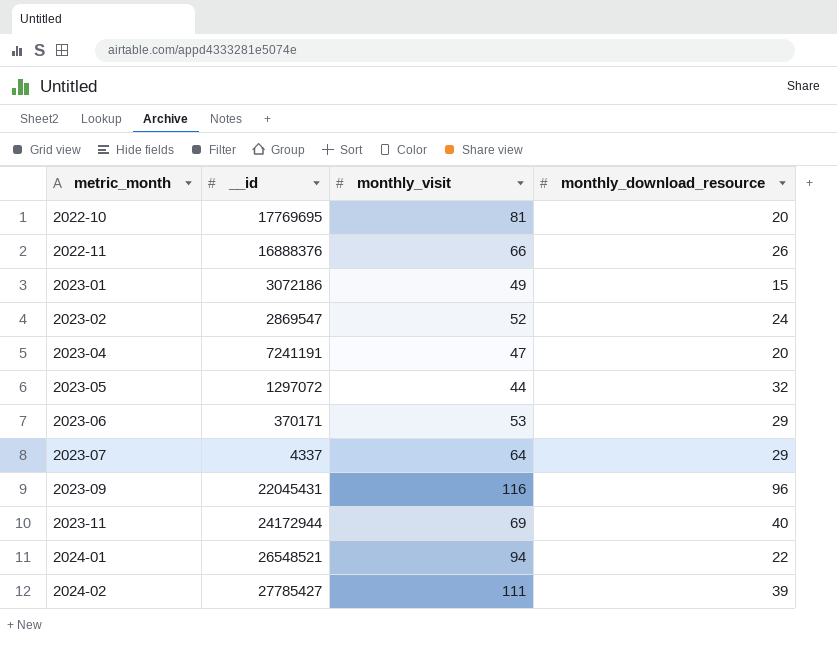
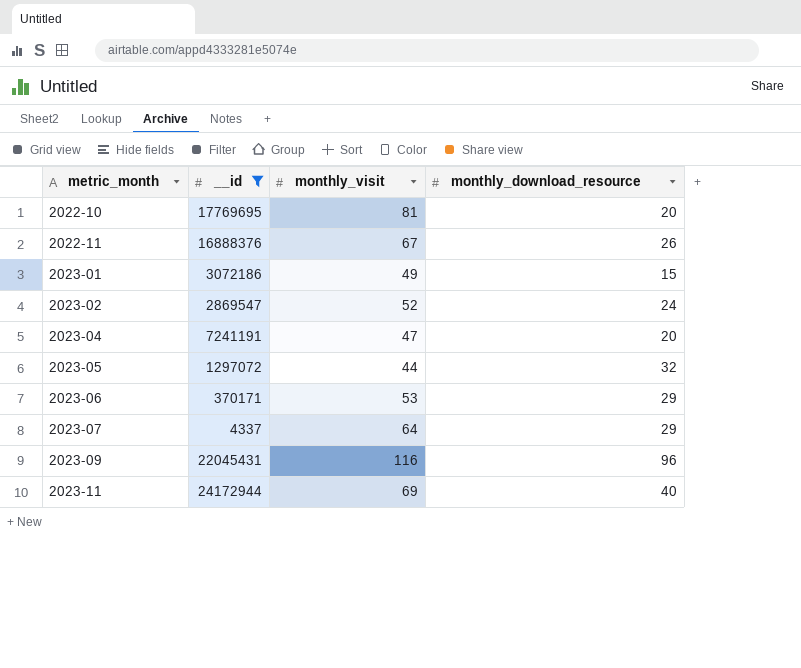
filter: none -> __id <= 24172944
2022-11 | monthly_visit: 66 -> 67

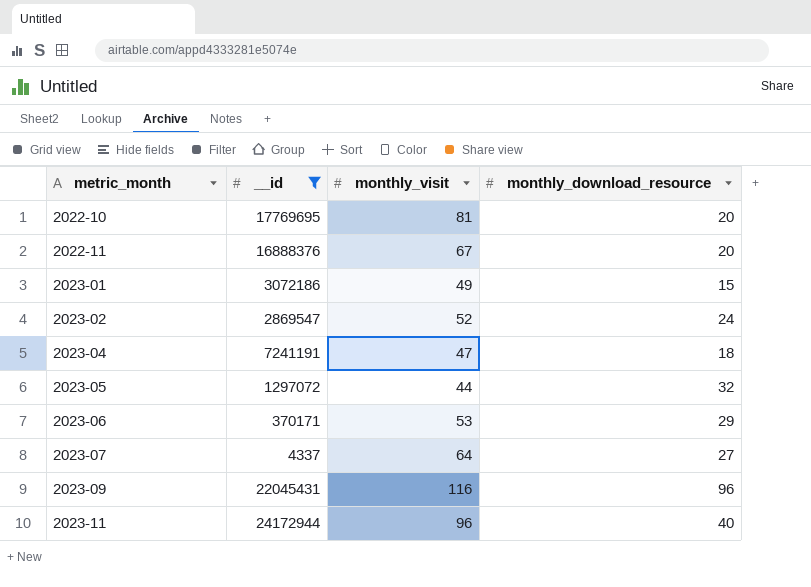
2022-11 | monthly_download_resource: 26 -> 20
2023-04 | monthly_download_resource: 20 -> 18
2023-07 | monthly_download_resource: 29 -> 27
2023-11 | monthly_visit: 69 -> 96

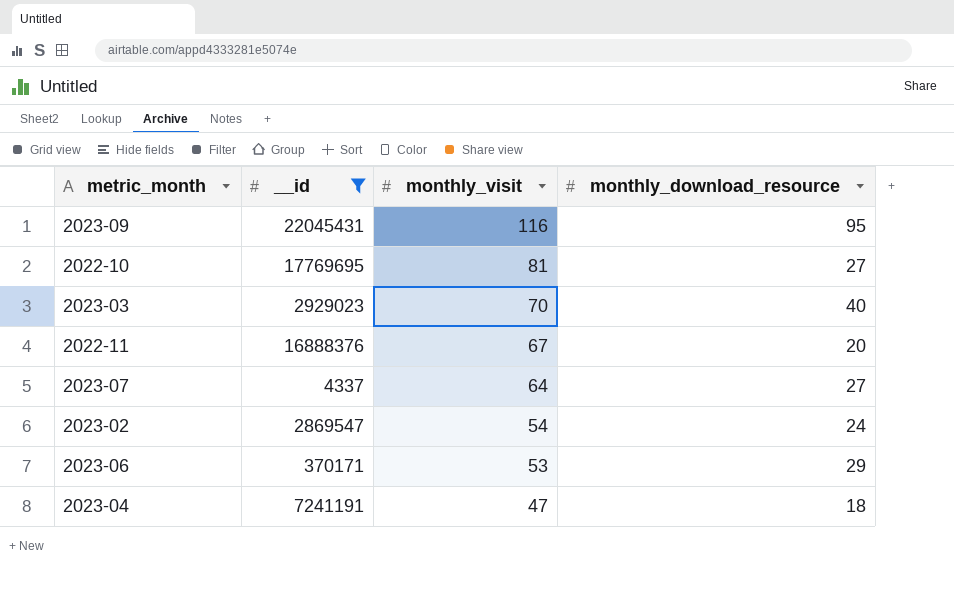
row order: metric_month ascending -> monthly_visit descending
row 2023-01: 3072186 | 49 | 15 -> none
row 2023-05: 1297072 | 44 | 32 -> none
row 2023-11: 24172944 | 96 | 40 -> none
2023-09 | monthly_download_resource: 96 -> 95
2022-10 | monthly_download_resource: 20 -> 27
row 2023-03: none -> 2929023 | 70 | 40
2023-02 | monthly_visit: 52 -> 54

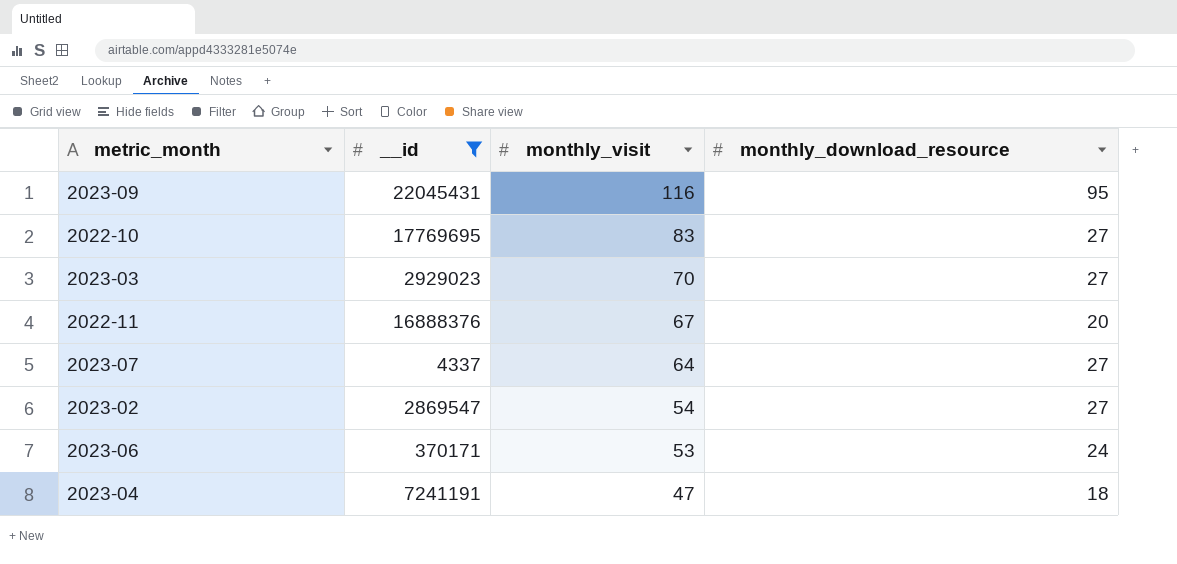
2022-10 | monthly_visit: 81 -> 83
2023-03 | monthly_download_resource: 40 -> 27
2023-02 | monthly_download_resource: 24 -> 27
2023-06 | monthly_download_resource: 29 -> 24

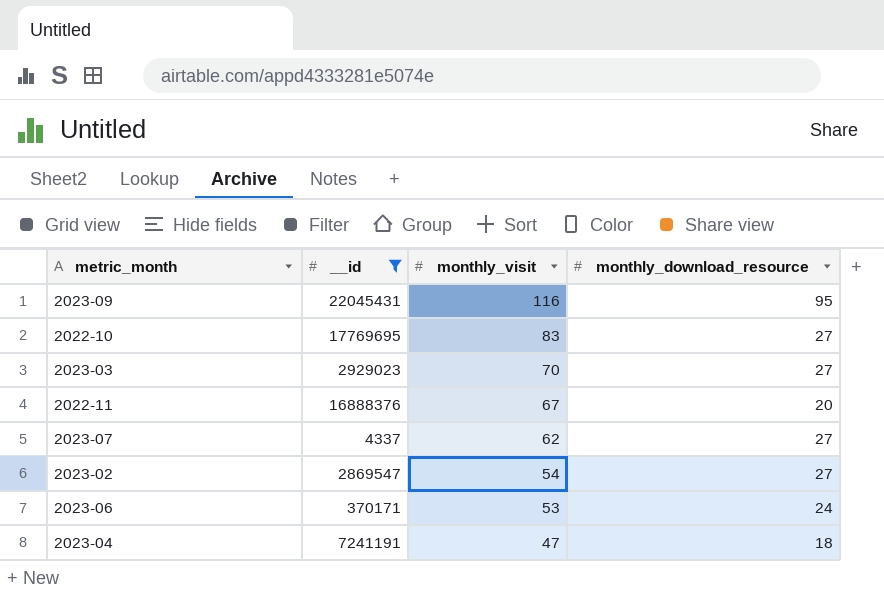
2023-07 | monthly_visit: 64 -> 62

